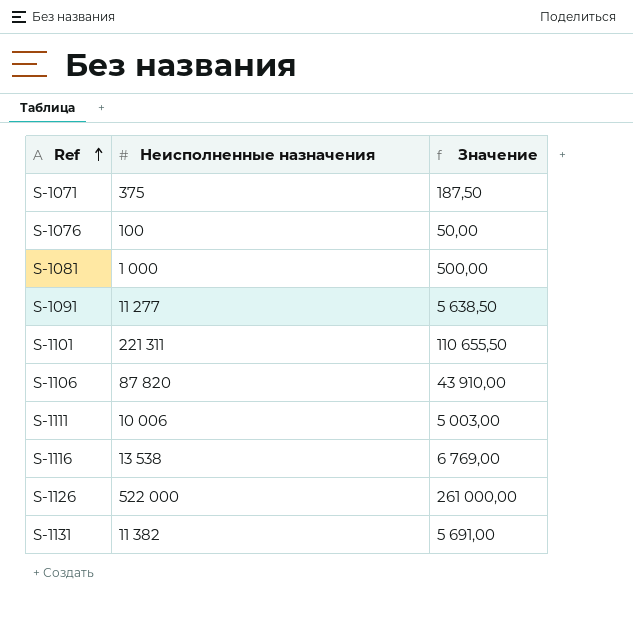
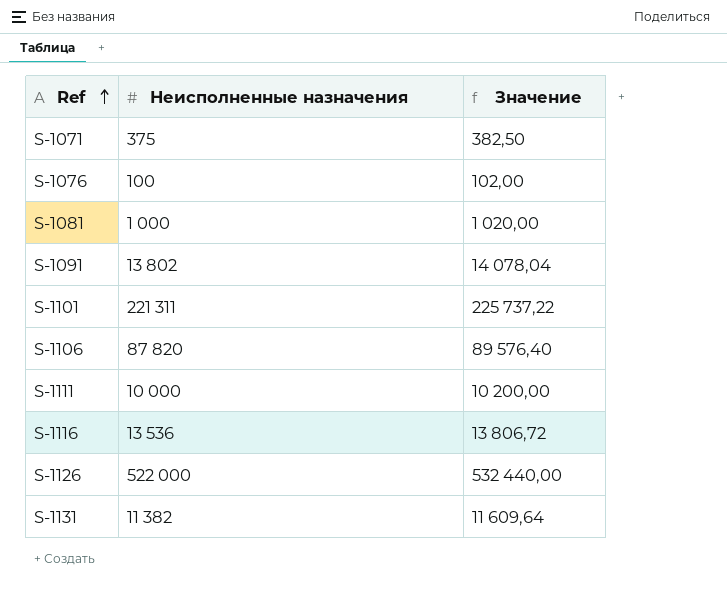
column Значение | formula: [Неисполненные назначения] * 0,5 -> [Неисполненные назначения] * 1,02
S-1091 | Неисполненные назначения: 11 277 -> 13 802
S-1111 | Неисполненные назначения: 10 006 -> 10 000
S-1116 | Неисполненные назначения: 13 538 -> 13 536

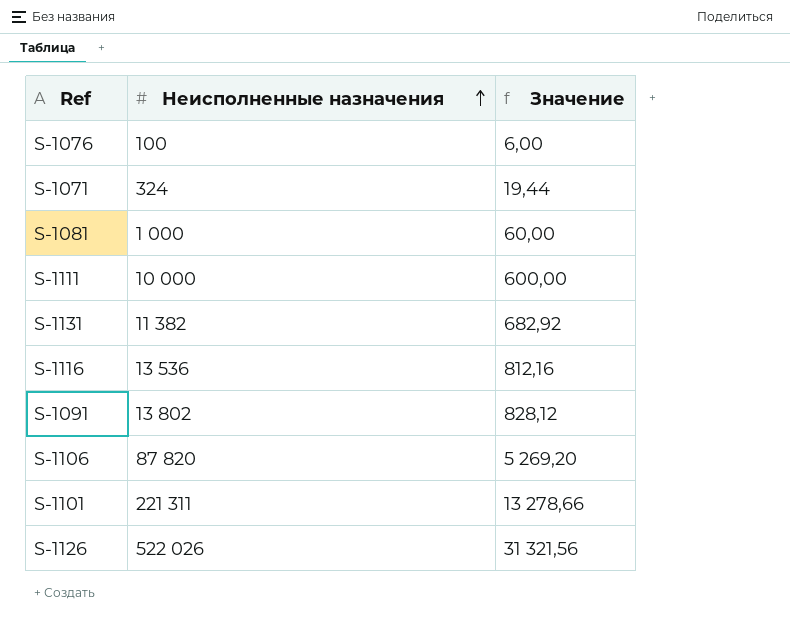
row order: Ref ascending -> Неисполненные назначения ascending
column Значение | formula: [Неисполненные назначения] * 1,02 -> [Неисполненные назначения] * 0,06
S-1071 | Неисполненные назначения: 375 -> 324
S-1126 | Неисполненные назначения: 522 000 -> 522 026

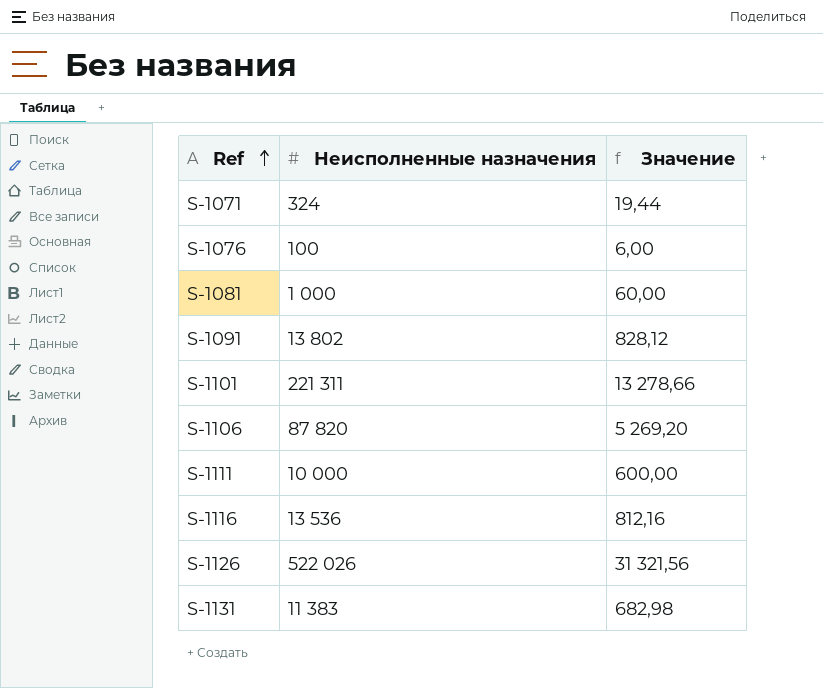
row order: Неисполненные назначения ascending -> Ref ascending
S-1131 | Неисполненные назначения: 11 382 -> 11 383
S-1131 | Значение: 682,92 -> 682,98

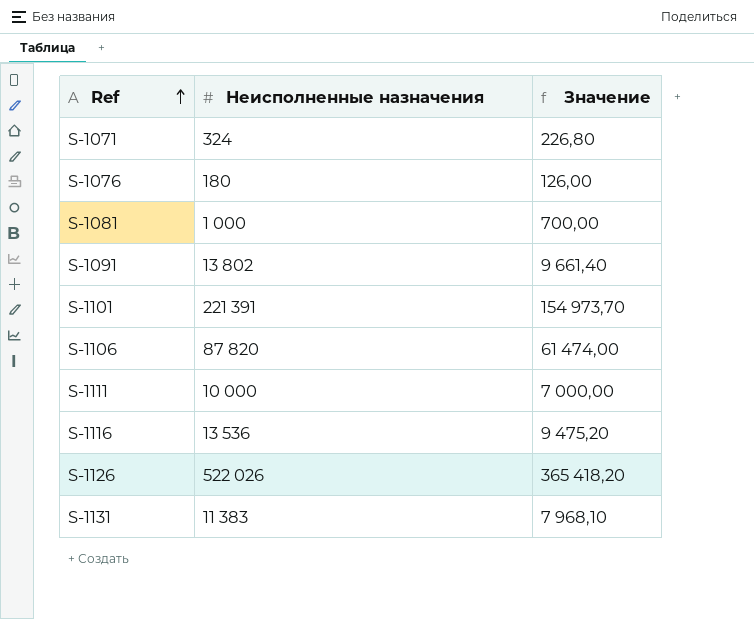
column Значение | formula: [Неисполненные назначения] * 0,06 -> [Неисполненные назначения] * 0,7
S-1076 | Неисполненные назначения: 100 -> 180
S-1101 | Неисполненные назначения: 221 311 -> 221 391

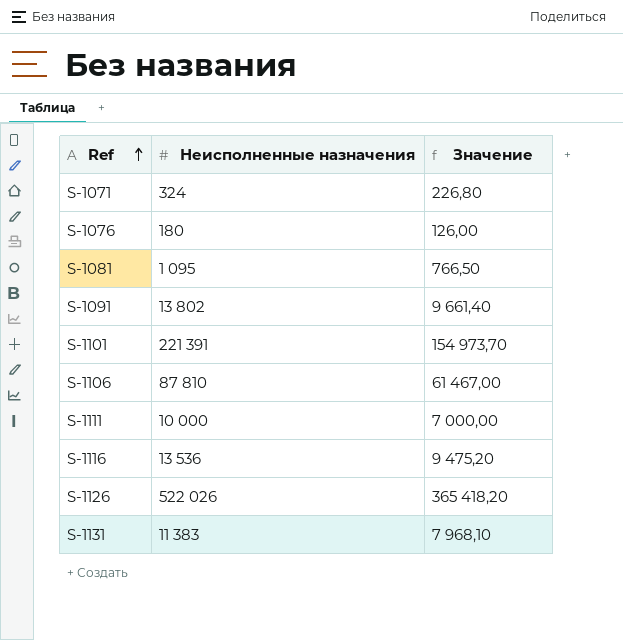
S-1081 | Неисполненные назначения: 1 000 -> 1 095
S-1081 | Значение: 700,00 -> 766,50
S-1106 | Неисполненные назначения: 87 820 -> 87 810
S-1106 | Значение: 61 474,00 -> 61 467,00

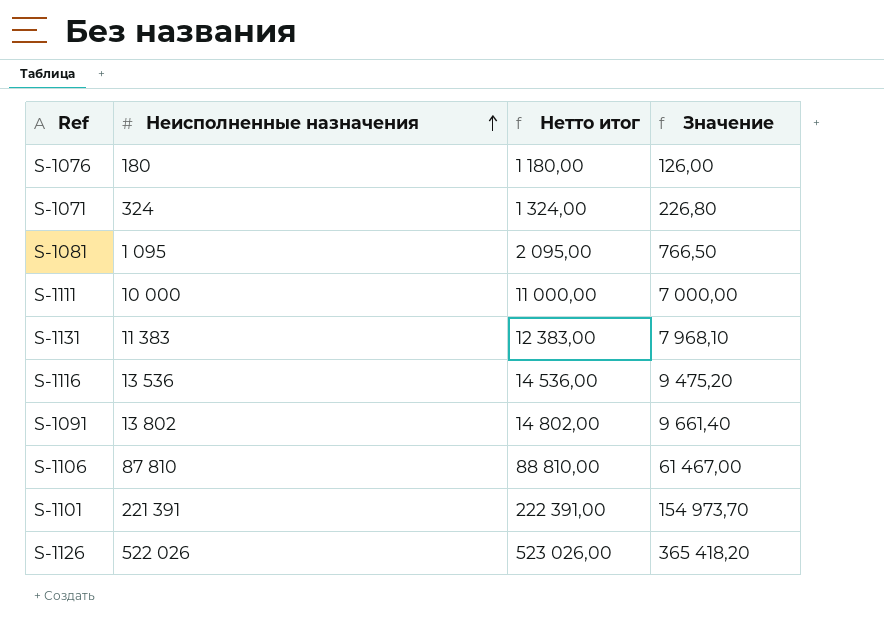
row order: Ref ascending -> Неисполненные назначения ascending
column Нетто итог | formula: none -> [Неисполненные назначения] + 1000

